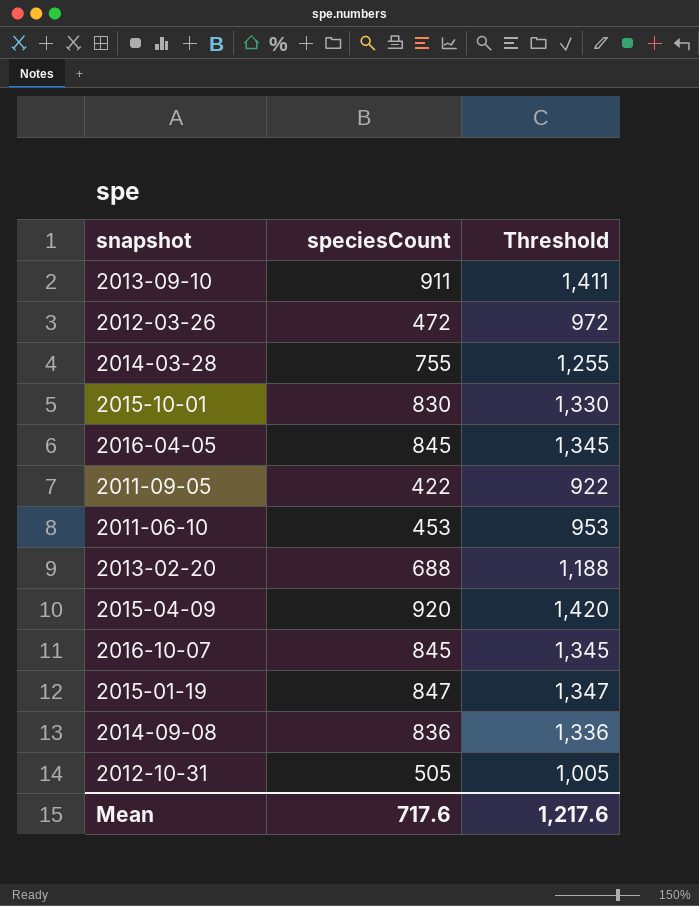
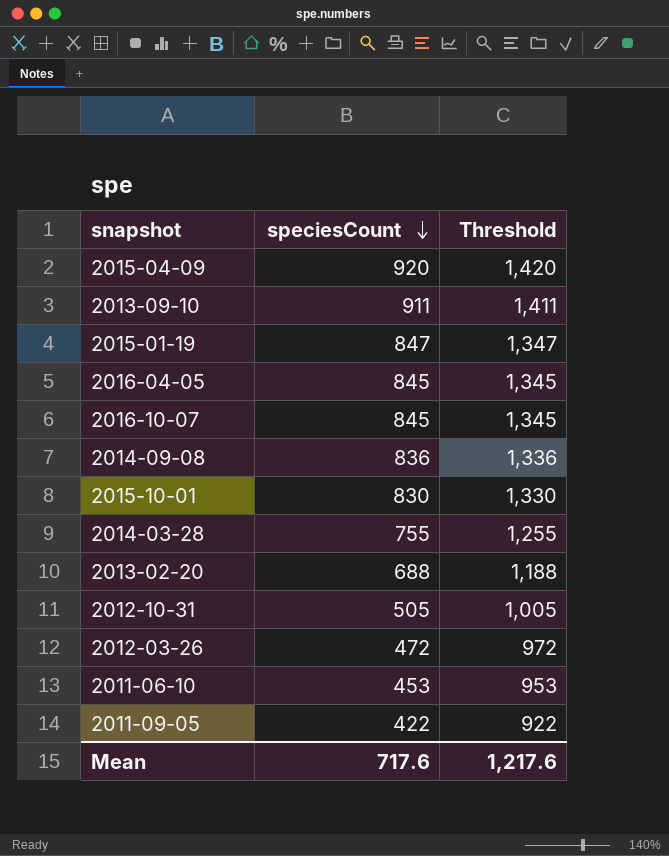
row order: none -> speciesCount descending

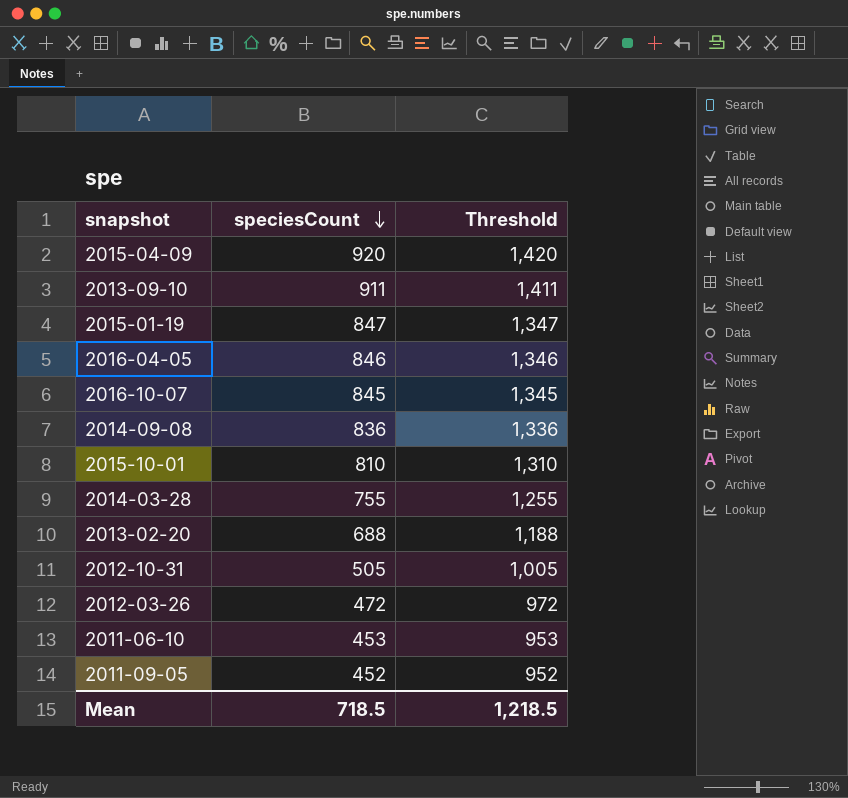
2016-04-05 | speciesCount: 845 -> 846
2016-04-05 | Threshold: 1,345 -> 1,346
2015-10-01 | speciesCount: 830 -> 810
2015-10-01 | Threshold: 1,330 -> 1,310
2011-09-05 | speciesCount: 422 -> 452
2011-09-05 | Threshold: 922 -> 952
Mean | speciesCount: 717.6 -> 718.5
Mean | Threshold: 1,217.6 -> 1,218.5

